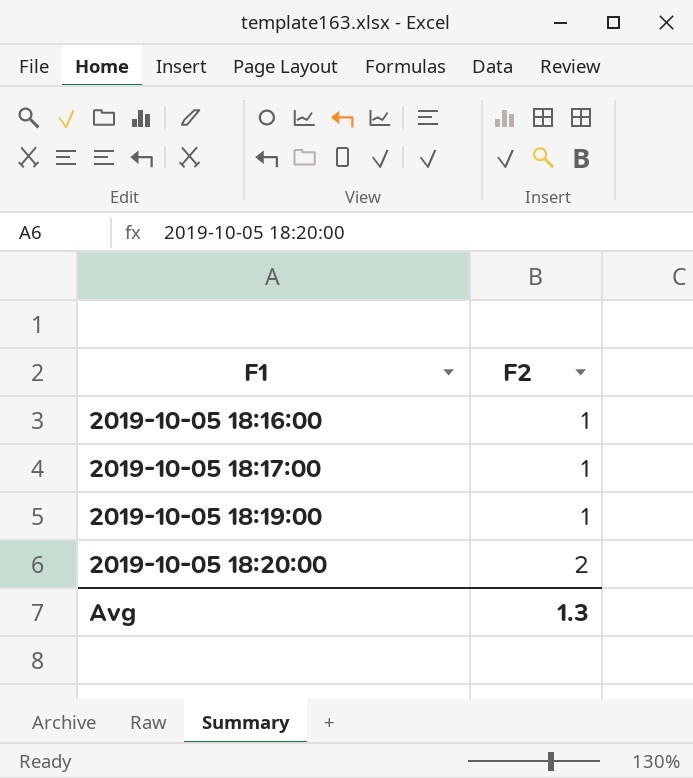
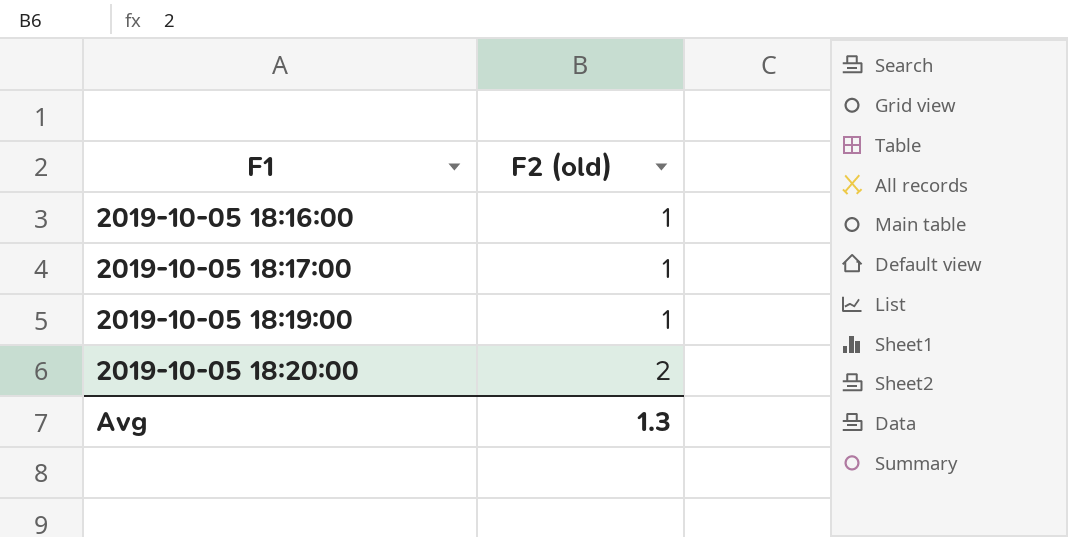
column name: F2 -> F2 (old)

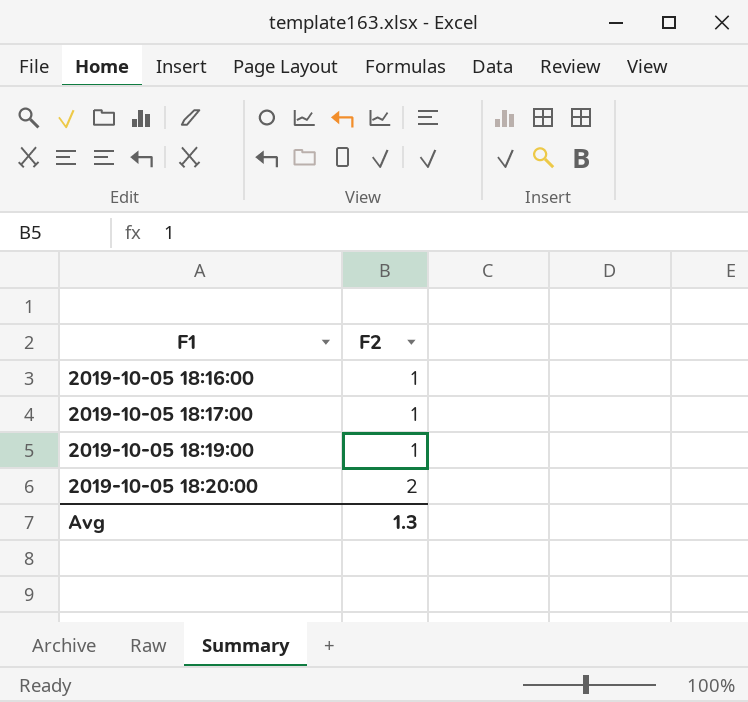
column name: F2 (old) -> F2

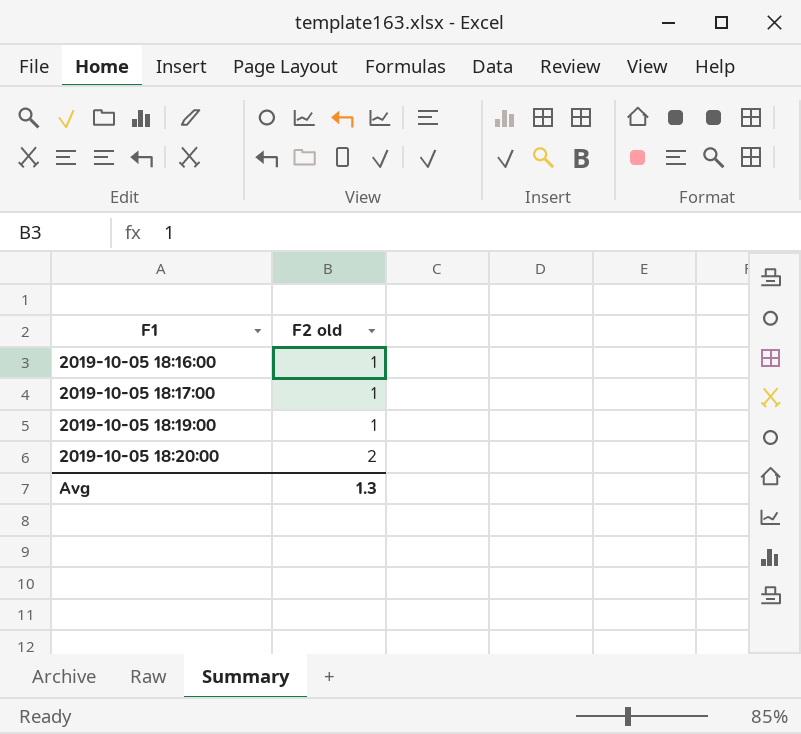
column name: F2 -> F2 old

